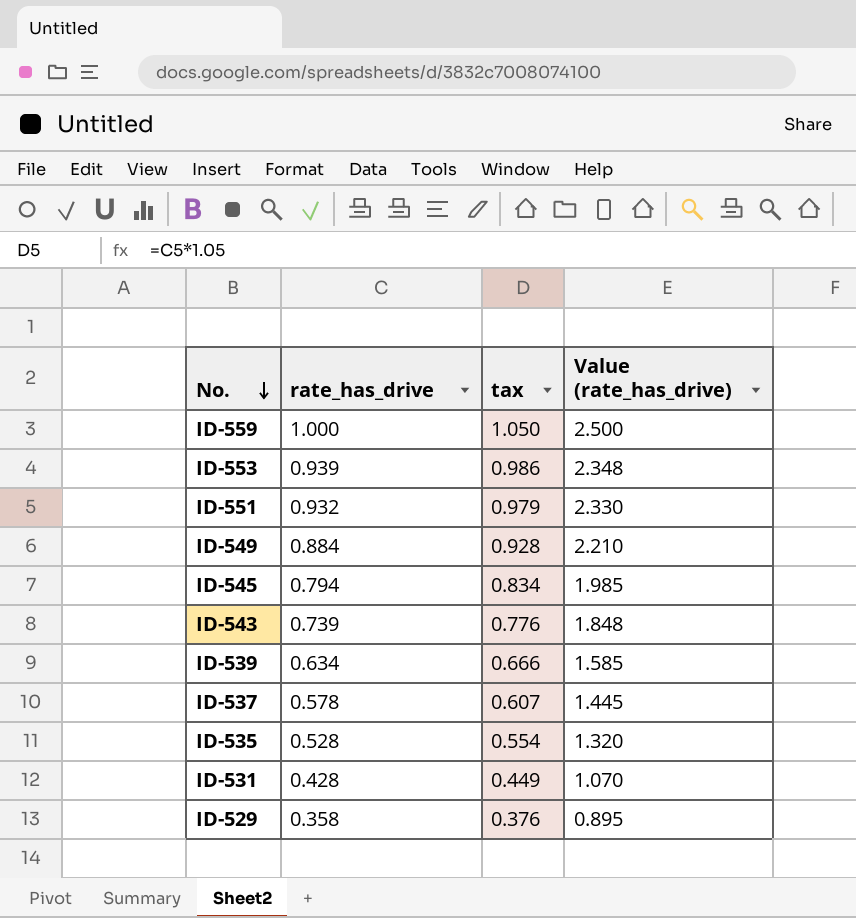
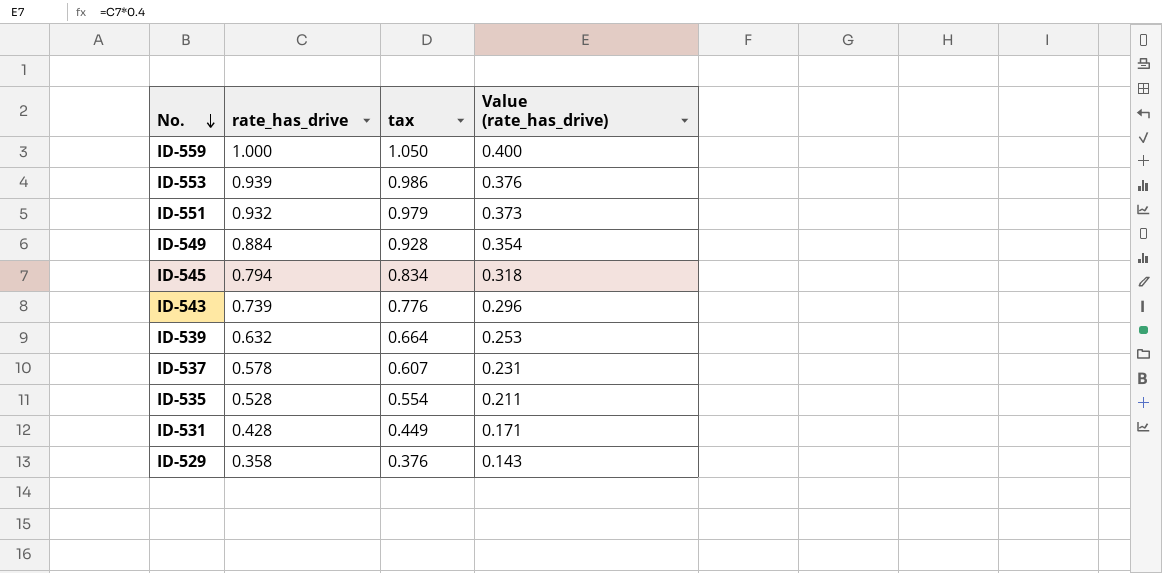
column Value (rate_has_drive) | formula: [rate_has_drive] * 2.5 -> [rate_has_drive] * 0.4
ID-539 | rate_has_drive: 0.634 -> 0.632
ID-539 | tax: 0.666 -> 0.664

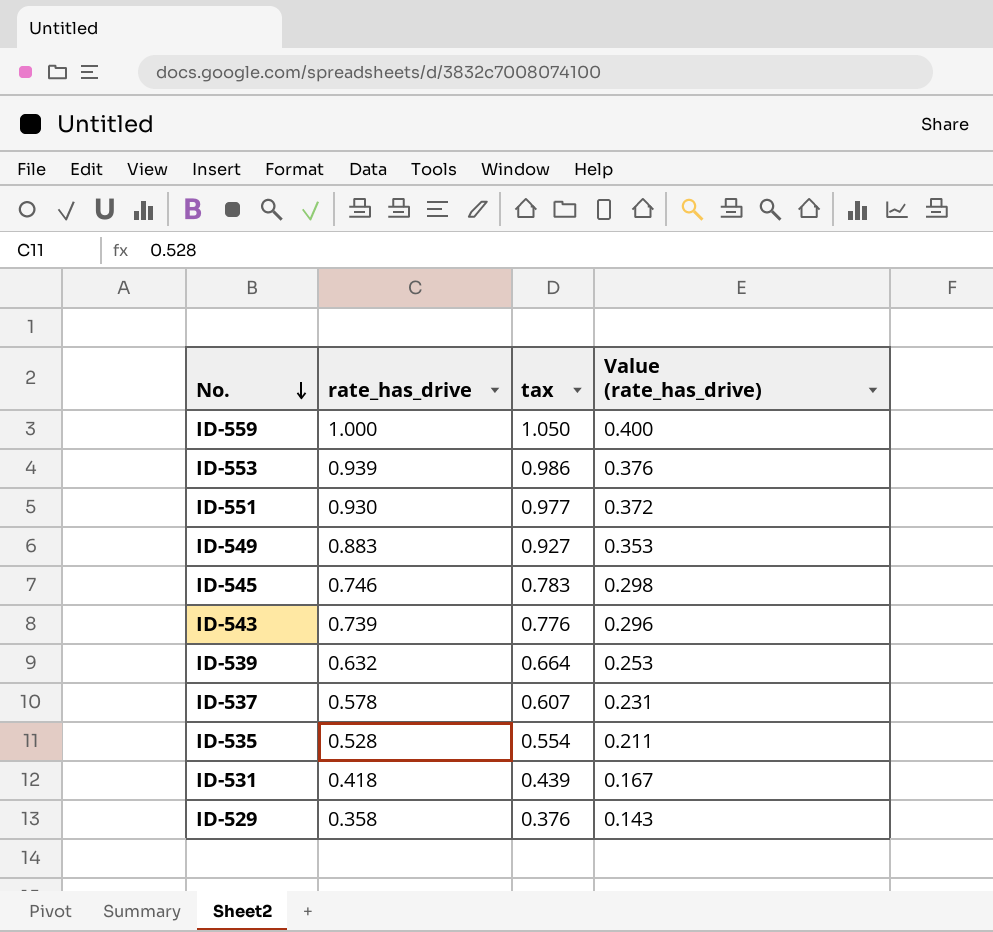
ID-551 | rate_has_drive: 0.932 -> 0.930
ID-551 | tax: 0.979 -> 0.977
ID-551 | Value (rate_has_drive): 0.373 -> 0.372
ID-549 | rate_has_drive: 0.884 -> 0.883
ID-549 | tax: 0.928 -> 0.927
ID-549 | Value (rate_has_drive): 0.354 -> 0.353
ID-545 | rate_has_drive: 0.794 -> 0.746
ID-545 | tax: 0.834 -> 0.783
ID-545 | Value (rate_has_drive): 0.318 -> 0.298
ID-531 | rate_has_drive: 0.428 -> 0.418
ID-531 | tax: 0.449 -> 0.439
ID-531 | Value (rate_has_drive): 0.171 -> 0.167

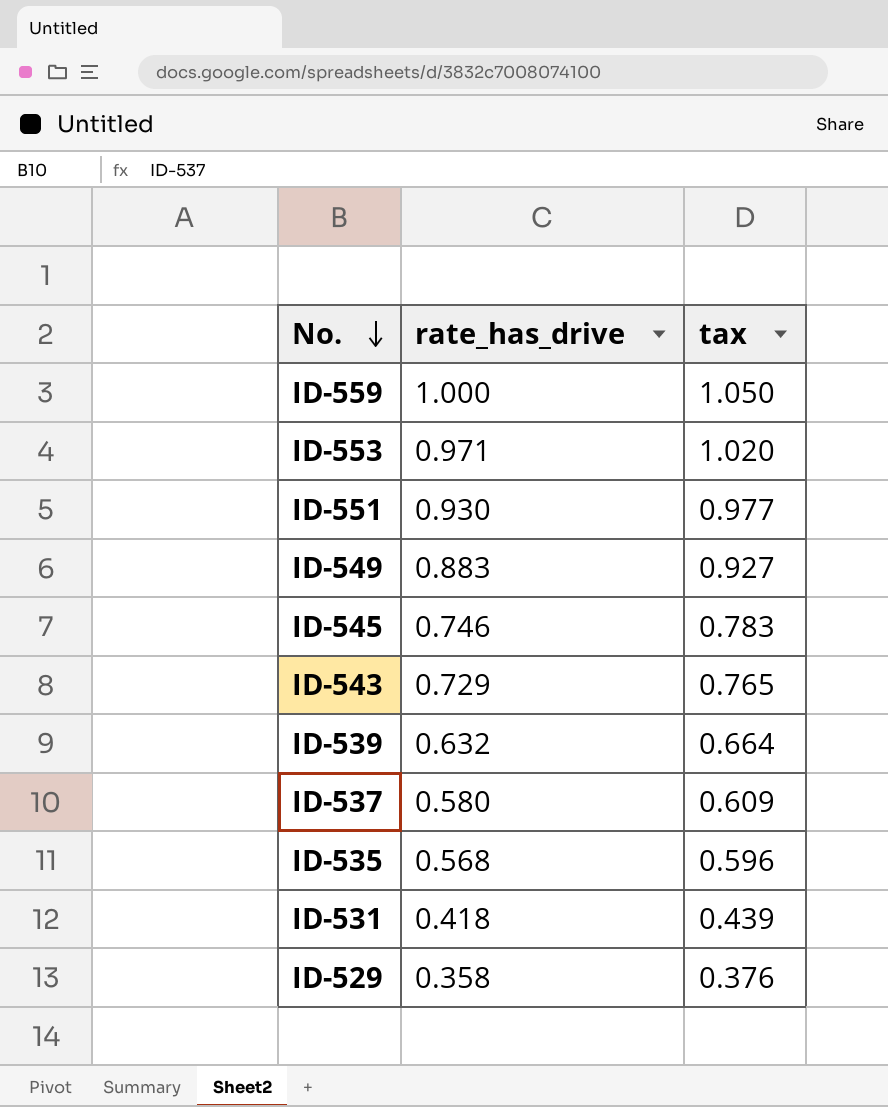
column Value (rate_has_drive) | formula: [rate_has_drive] * 0.4 -> none
ID-553 | rate_has_drive: 0.939 -> 0.971
ID-553 | tax: 0.986 -> 1.020
ID-543 | rate_has_drive: 0.739 -> 0.729
ID-543 | tax: 0.776 -> 0.765
ID-537 | rate_has_drive: 0.578 -> 0.580
ID-537 | tax: 0.607 -> 0.609
ID-535 | rate_has_drive: 0.528 -> 0.568
ID-535 | tax: 0.554 -> 0.596

